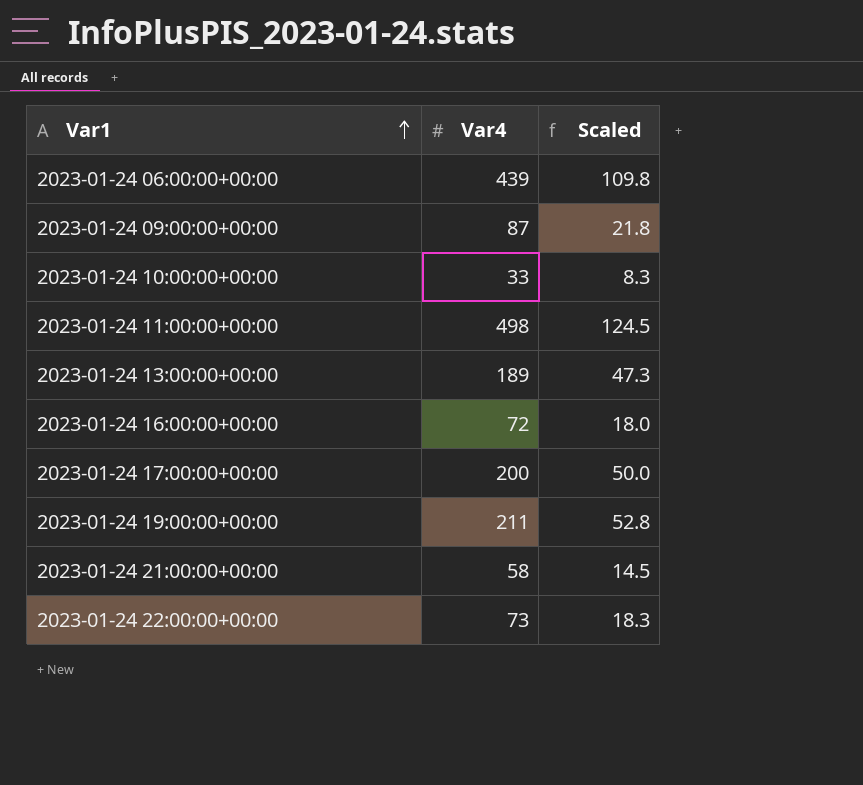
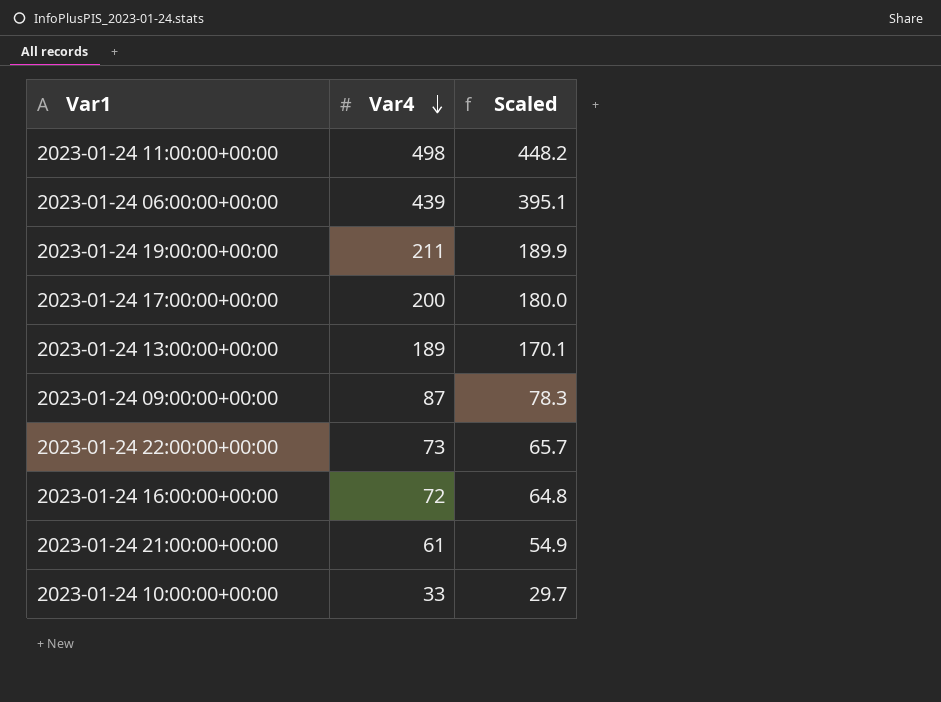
row order: Var1 ascending -> Var4 descending
column Scaled | formula: [Var4] * 0.25 -> [Var4] * 0.9
2023-01-24 21:00:00+00:00 | Var4: 58 -> 61

